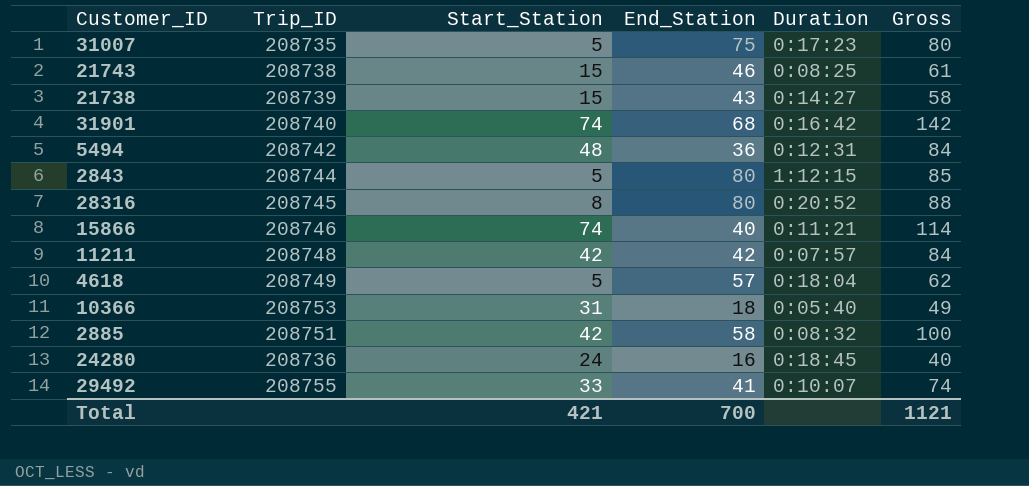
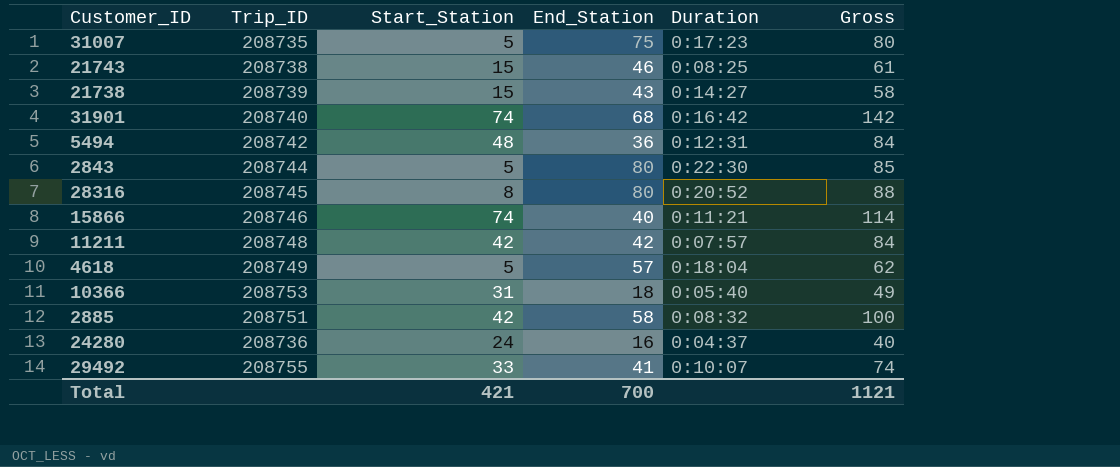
2843 | Duration: 1:12:15 -> 0:22:30
24280 | Duration: 0:18:45 -> 0:04:37

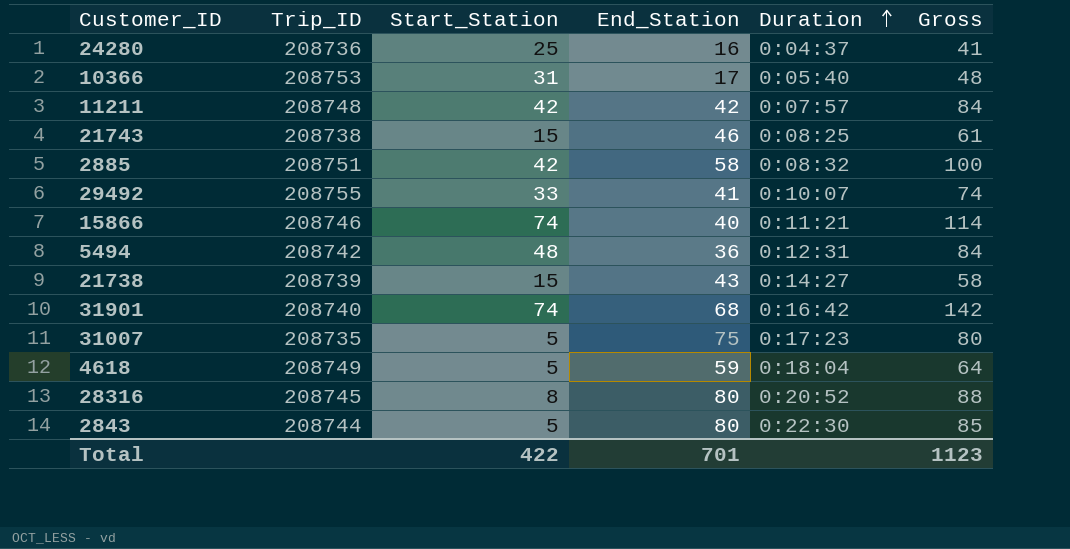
row order: none -> Duration ascending
24280 | Start_Station: 24 -> 25
24280 | Gross: 40 -> 41
10366 | End_Station: 18 -> 17
10366 | Gross: 49 -> 48
4618 | End_Station: 57 -> 59
4618 | Gross: 62 -> 64
Total | Start_Station: 421 -> 422
Total | End_Station: 700 -> 701
Total | Gross: 1121 -> 1123

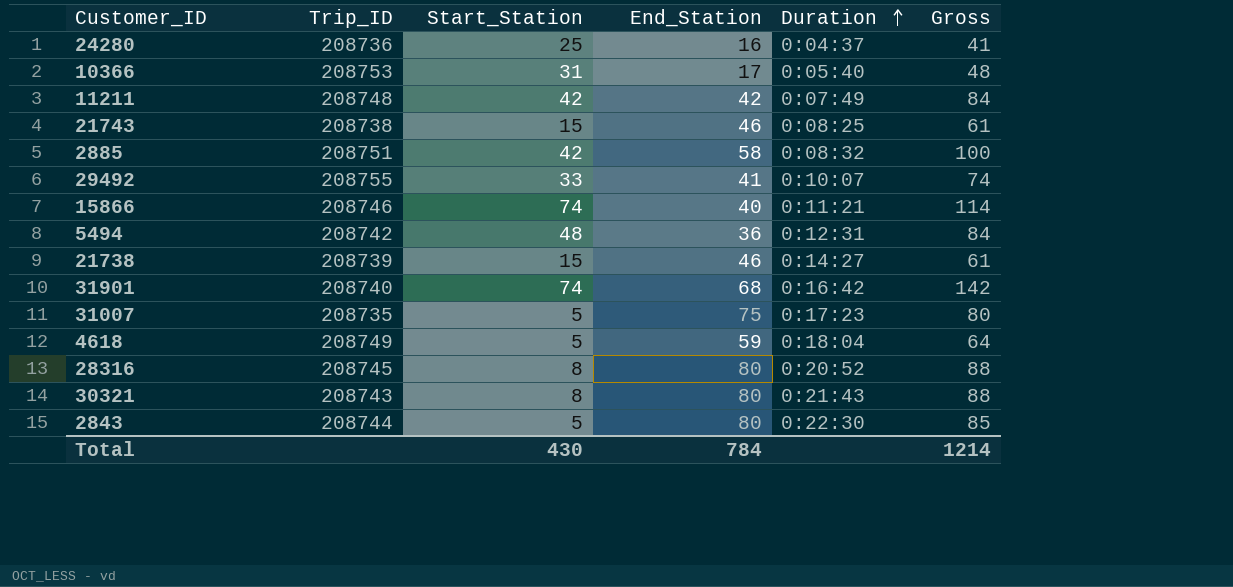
11211 | Duration: 0:07:57 -> 0:07:49
21738 | End_Station: 43 -> 46
21738 | Gross: 58 -> 61
row 30321: none -> 208743 | 8 | 80 | 0:21:43 | 88
Total | Start_Station: 422 -> 430
Total | End_Station: 701 -> 784
Total | Gross: 1123 -> 1214

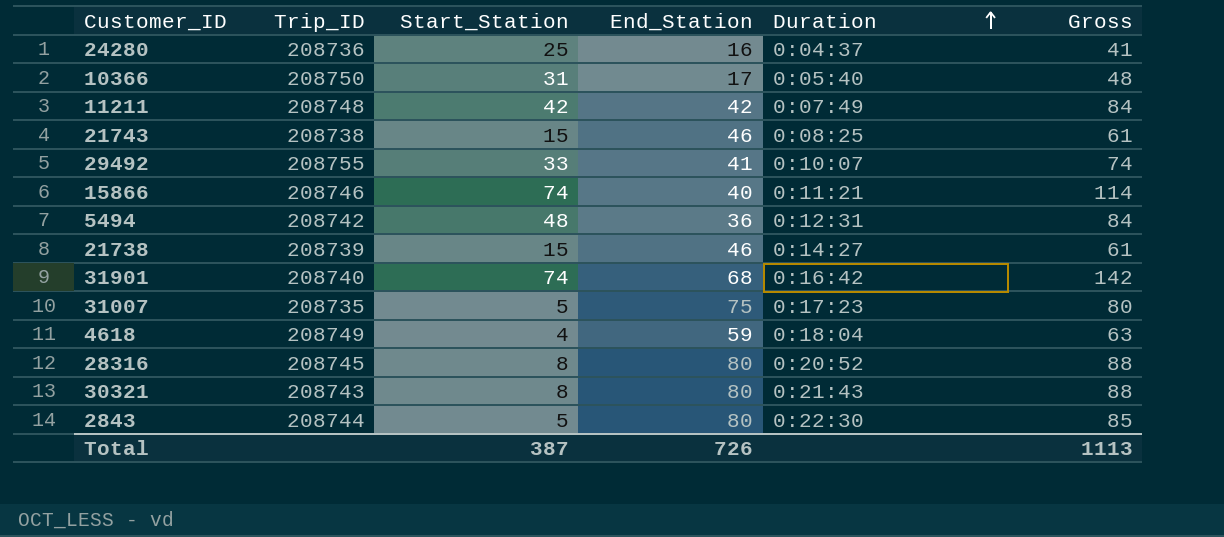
row 2885: 208751 | 42 | 58 | 0:08:32 | 100 -> none
10366 | Trip_ID: 208753 -> 208750
4618 | Start_Station: 5 -> 4
4618 | Gross: 64 -> 63
Total | Start_Station: 430 -> 387
Total | End_Station: 784 -> 726
Total | Gross: 1214 -> 1113

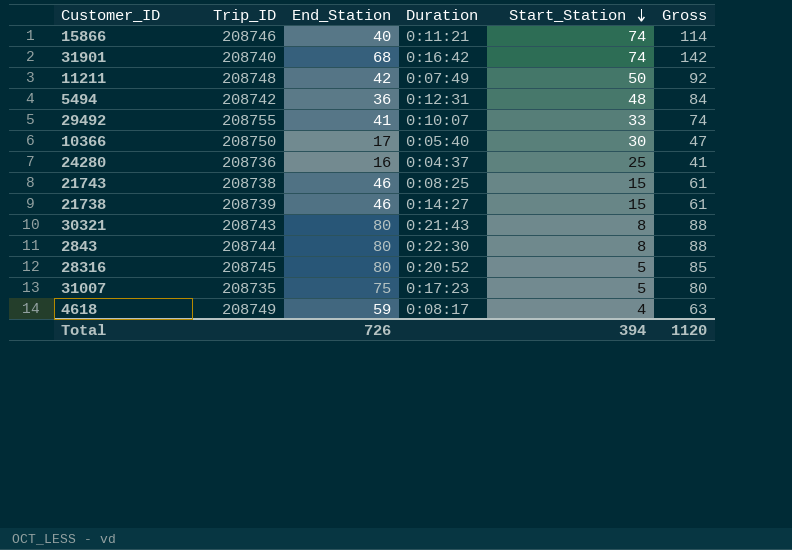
row order: Duration ascending -> Start_Station descending
column Start_Station | position: 3 -> 5
11211 | Start_Station: 42 -> 50
11211 | Gross: 84 -> 92
10366 | Start_Station: 31 -> 30
10366 | Gross: 48 -> 47
2843 | Start_Station: 5 -> 8
2843 | Gross: 85 -> 88
28316 | Start_Station: 8 -> 5
28316 | Gross: 88 -> 85
4618 | Duration: 0:18:04 -> 0:08:17
Total | Start_Station: 387 -> 394
Total | Gross: 1113 -> 1120

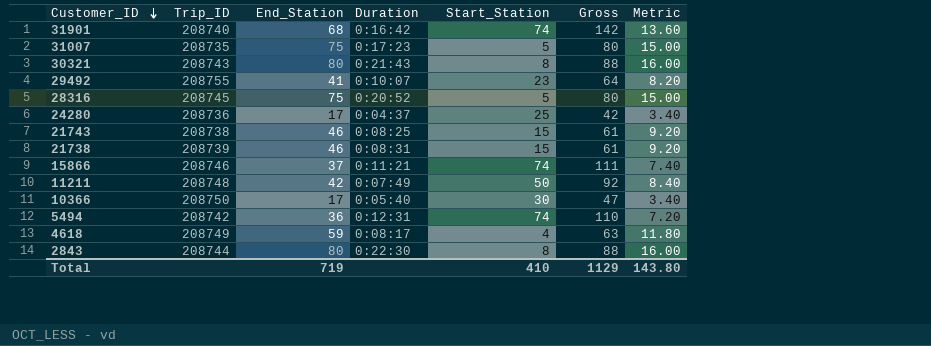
row order: Start_Station descending -> Customer_ID descending
column Metric | formula: none -> [End_Station] * 0.2
29492 | Start_Station: 33 -> 23
29492 | Gross: 74 -> 64
28316 | End_Station: 80 -> 75
28316 | Gross: 85 -> 80
24280 | End_Station: 16 -> 17
24280 | Gross: 41 -> 42
21738 | Duration: 0:14:27 -> 0:08:31
15866 | End_Station: 40 -> 37
15866 | Gross: 114 -> 111
5494 | Start_Station: 48 -> 74
5494 | Gross: 84 -> 110
Total | End_Station: 726 -> 719
Total | Start_Station: 394 -> 410
Total | Gross: 1120 -> 1129

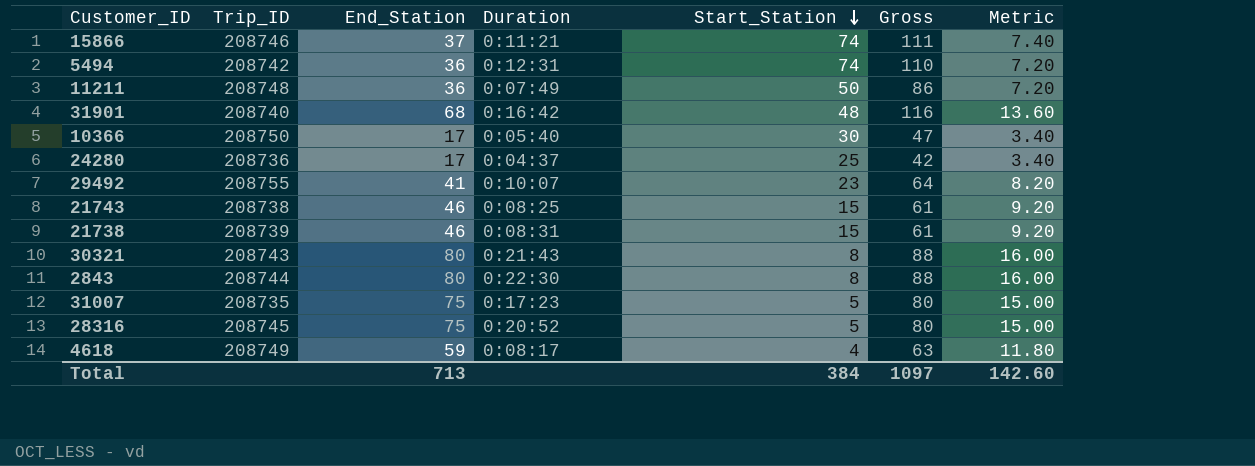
row order: Customer_ID descending -> Start_Station descending
11211 | End_Station: 42 -> 36
11211 | Gross: 92 -> 86
11211 | Metric: 8.40 -> 7.20
31901 | Start_Station: 74 -> 48
31901 | Gross: 142 -> 116
Total | End_Station: 719 -> 713
Total | Start_Station: 410 -> 384
Total | Gross: 1129 -> 1097
Total | Metric: 143.80 -> 142.60

